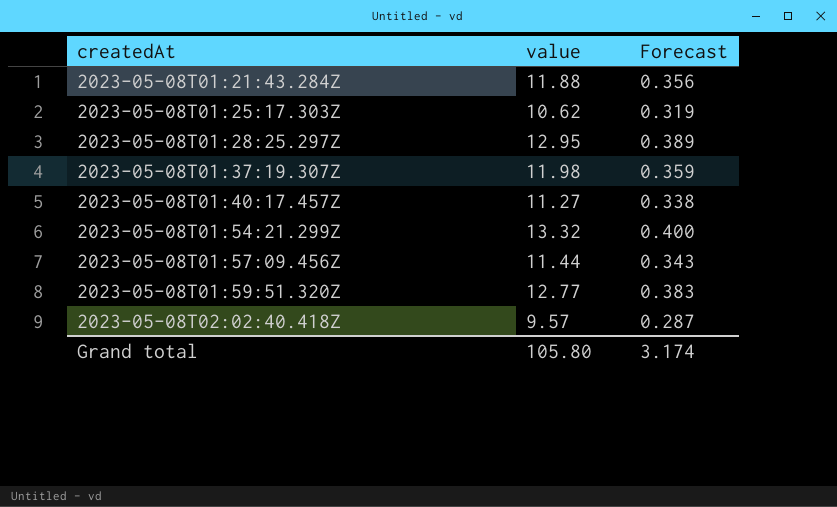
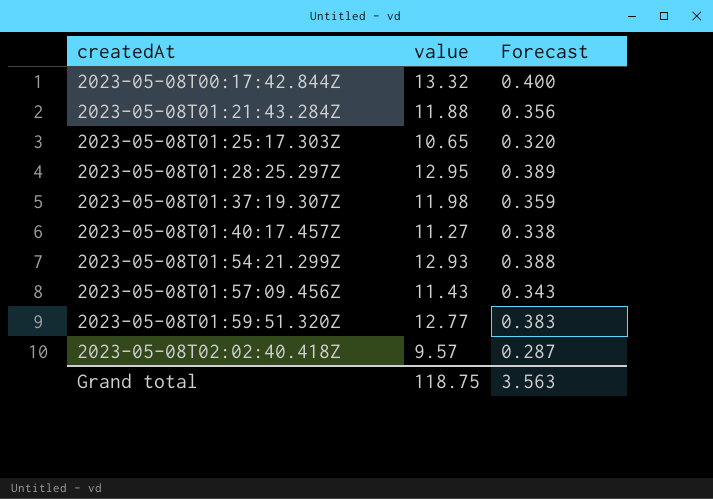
row 2023-05-08T00:17:42.844Z: none -> 13.32 | 0.400
2023-05-08T01:25:17.303Z | value: 10.62 -> 10.65
2023-05-08T01:25:17.303Z | Forecast: 0.319 -> 0.320
2023-05-08T01:54:21.299Z | value: 13.32 -> 12.93
2023-05-08T01:54:21.299Z | Forecast: 0.400 -> 0.388
2023-05-08T01:57:09.456Z | value: 11.44 -> 11.43
Grand total | value: 105.80 -> 118.75
Grand total | Forecast: 3.174 -> 3.563

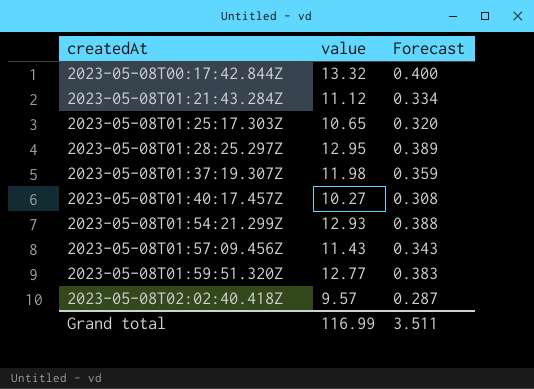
2023-05-08T01:21:43.284Z | value: 11.88 -> 11.12
2023-05-08T01:21:43.284Z | Forecast: 0.356 -> 0.334
2023-05-08T01:40:17.457Z | value: 11.27 -> 10.27
2023-05-08T01:40:17.457Z | Forecast: 0.338 -> 0.308
Grand total | value: 118.75 -> 116.99
Grand total | Forecast: 3.563 -> 3.511

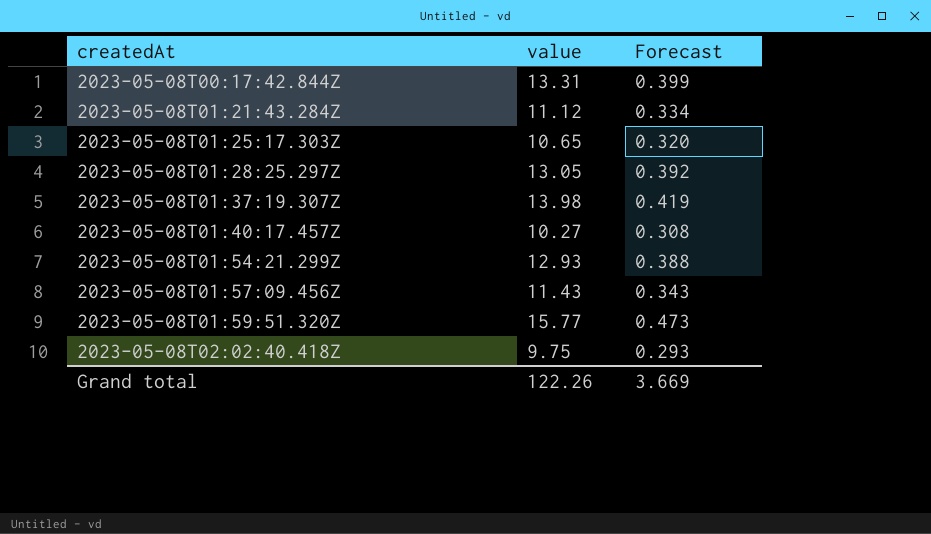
2023-05-08T00:17:42.844Z | value: 13.32 -> 13.31
2023-05-08T00:17:42.844Z | Forecast: 0.400 -> 0.399
2023-05-08T01:28:25.297Z | value: 12.95 -> 13.05
2023-05-08T01:28:25.297Z | Forecast: 0.389 -> 0.392
2023-05-08T01:37:19.307Z | value: 11.98 -> 13.98
2023-05-08T01:37:19.307Z | Forecast: 0.359 -> 0.419
2023-05-08T01:59:51.320Z | value: 12.77 -> 15.77
2023-05-08T01:59:51.320Z | Forecast: 0.383 -> 0.473
2023-05-08T02:02:40.418Z | value: 9.57 -> 9.75
2023-05-08T02:02:40.418Z | Forecast: 0.287 -> 0.293
Grand total | value: 116.99 -> 122.26
Grand total | Forecast: 3.511 -> 3.669

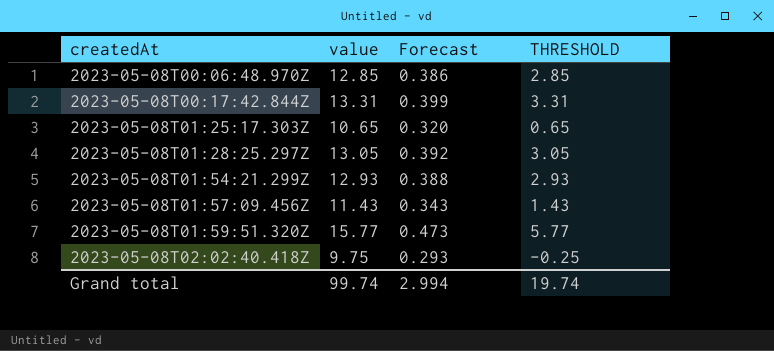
column THRESHOLD | formula: none -> [value] - 10
row 2023-05-08T01:21:43.284Z: 11.12 | 0.334 -> none
row 2023-05-08T01:37:19.307Z: 13.98 | 0.419 -> none
row 2023-05-08T01:40:17.457Z: 10.27 | 0.308 -> none
row 2023-05-08T00:06:48.970Z: none -> 12.85 | 0.386 | 2.85
Grand total | value: 122.26 -> 99.74
Grand total | Forecast: 3.669 -> 2.994

